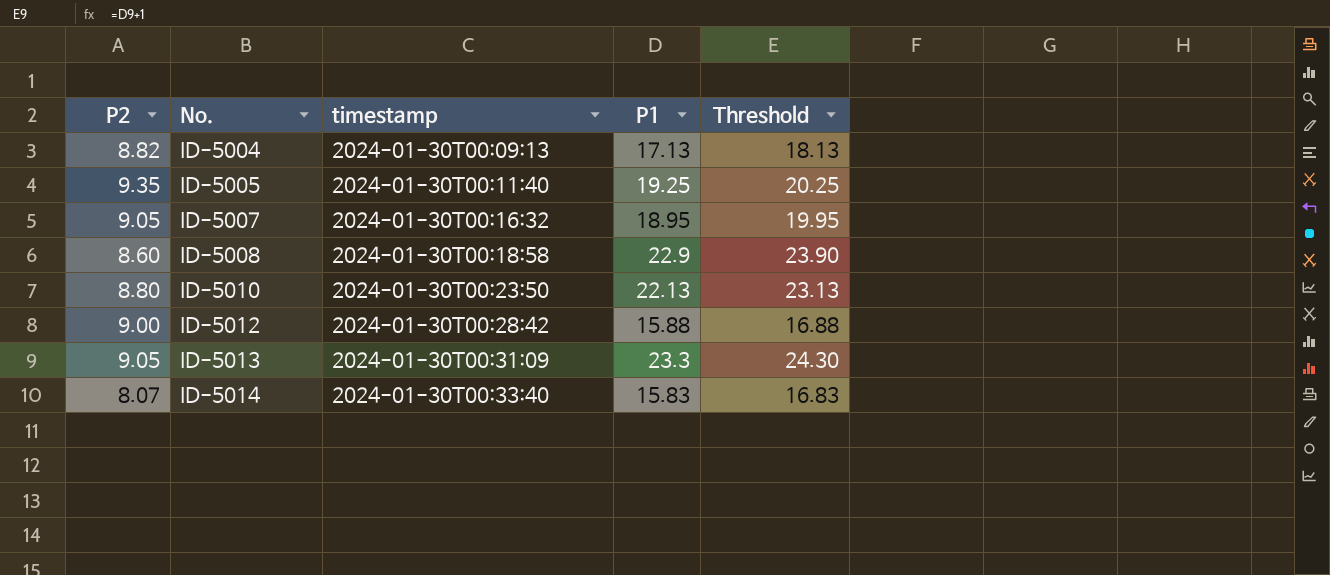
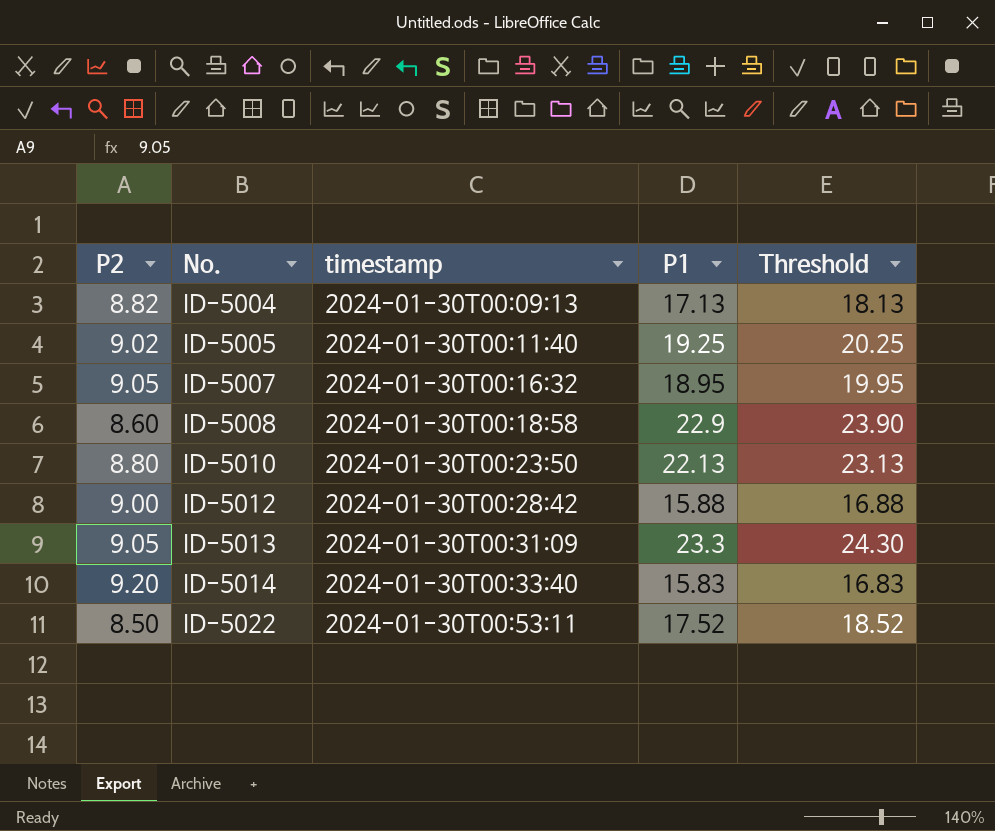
ID-5005 | P2: 9.35 -> 9.02
ID-5014 | P2: 8.07 -> 9.20
row ID-5022: none -> 8.50 | 2024-01-30T00:53:11 | 17.52 | 18.52

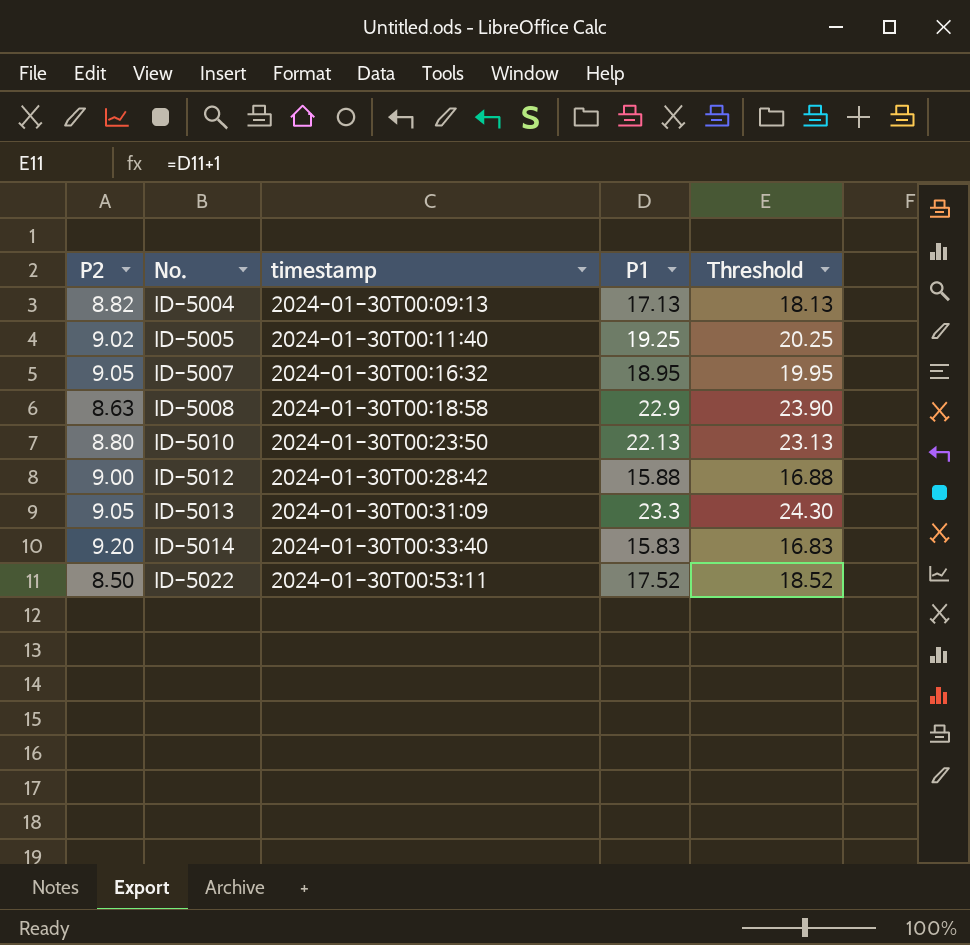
ID-5008 | P2: 8.60 -> 8.63

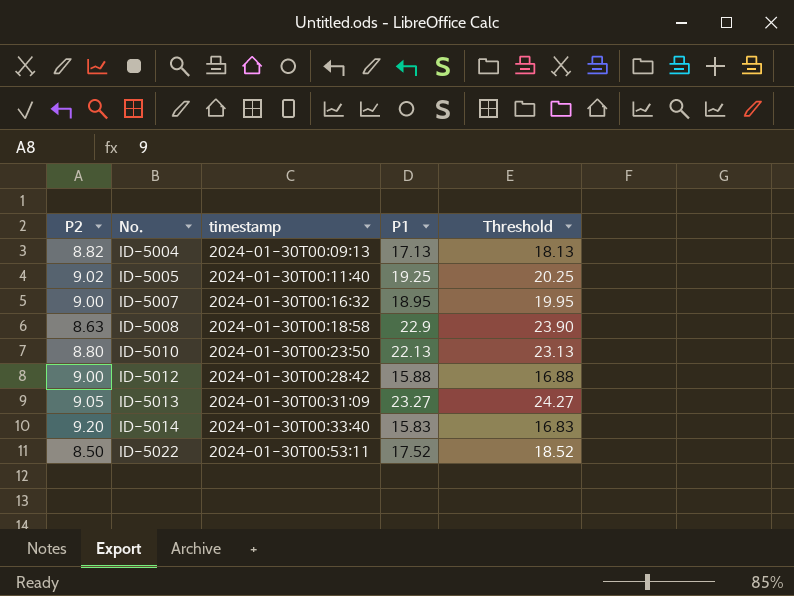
ID-5007 | P2: 9.05 -> 9.00
ID-5013 | P1: 23.3 -> 23.27
ID-5013 | Threshold: 24.30 -> 24.27

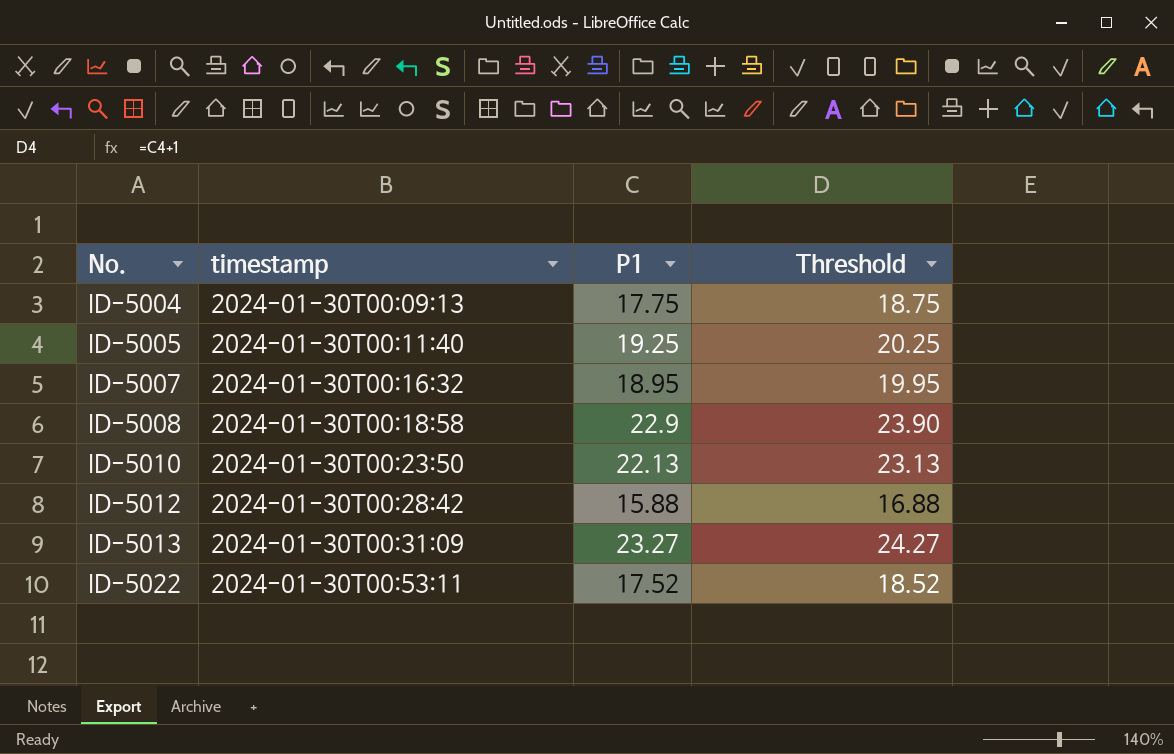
column P2 | position: 1 -> none
row ID-5014: 9.20 | 2024-01-30T00:33:40 | 15.83 | 16.83 -> none
ID-5004 | P1: 17.13 -> 17.75
ID-5004 | Threshold: 18.13 -> 18.75

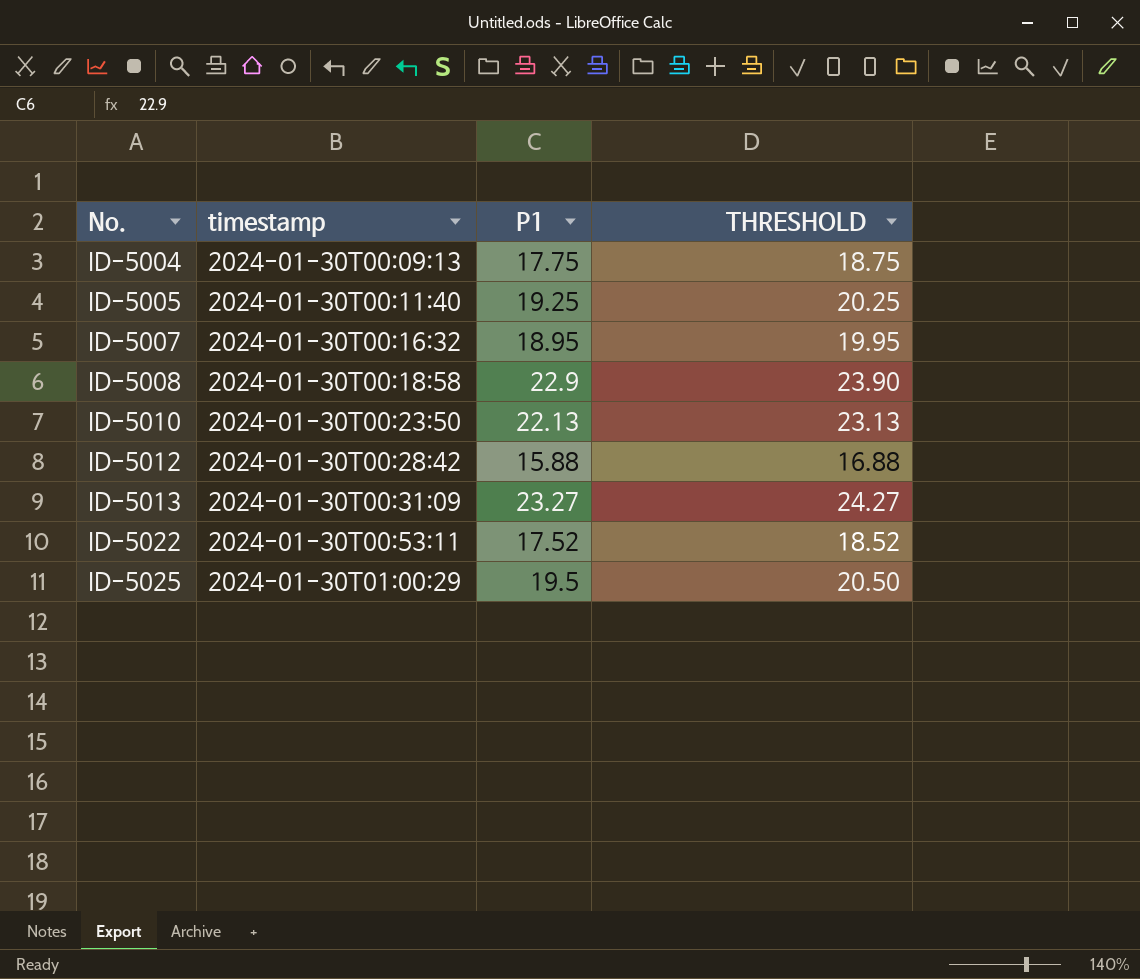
column name: Threshold -> THRESHOLD
row ID-5025: none -> 2024-01-30T01:00:29 | 19.5 | 20.50

